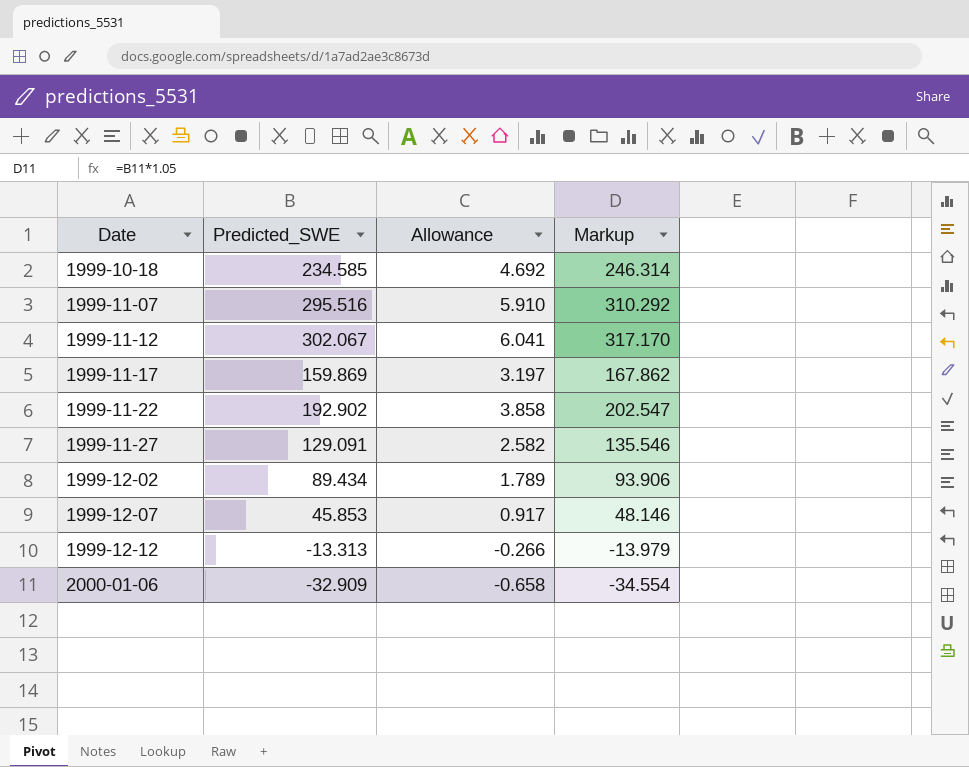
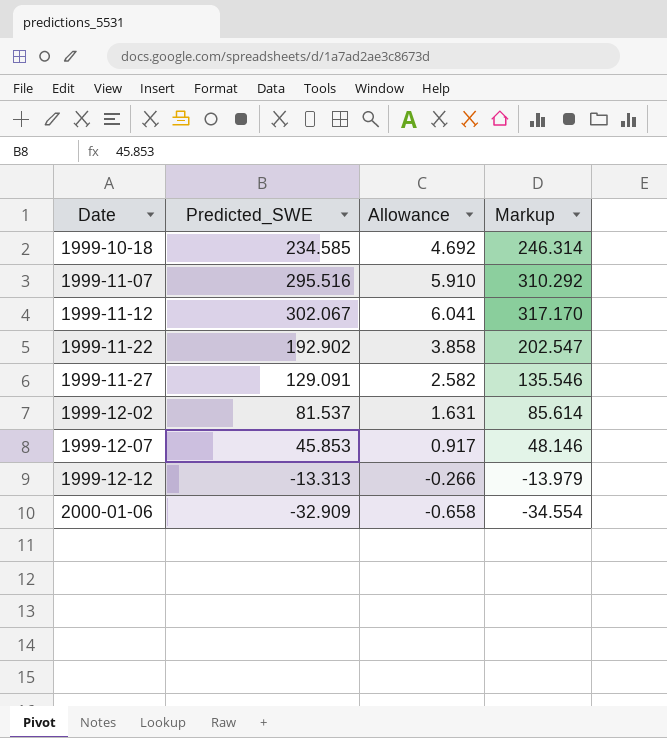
row 1999-11-17: 159.869 | 3.197 | 167.862 -> none
1999-12-02 | Predicted_SWE: 89.434 -> 81.537
1999-12-02 | Allowance: 1.789 -> 1.631
1999-12-02 | Markup: 93.906 -> 85.614

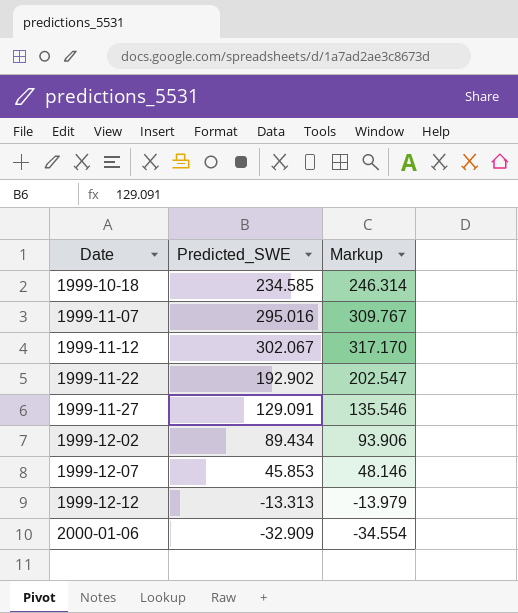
column Allowance | formula: [Predicted_SWE] * 0.02 -> none
1999-11-07 | Predicted_SWE: 295.516 -> 295.016
1999-11-07 | Markup: 310.292 -> 309.767
1999-12-02 | Predicted_SWE: 81.537 -> 89.434
1999-12-02 | Markup: 85.614 -> 93.906

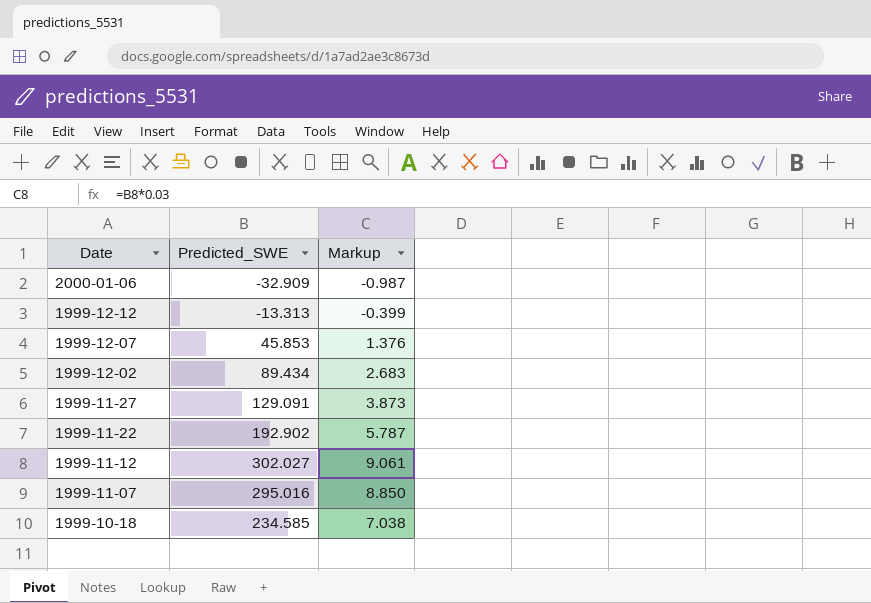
row order: Date ascending -> Date descending
column Markup | formula: [Predicted_SWE] * 1.05 -> [Predicted_SWE] * 0.03
1999-11-12 | Predicted_SWE: 302.067 -> 302.027

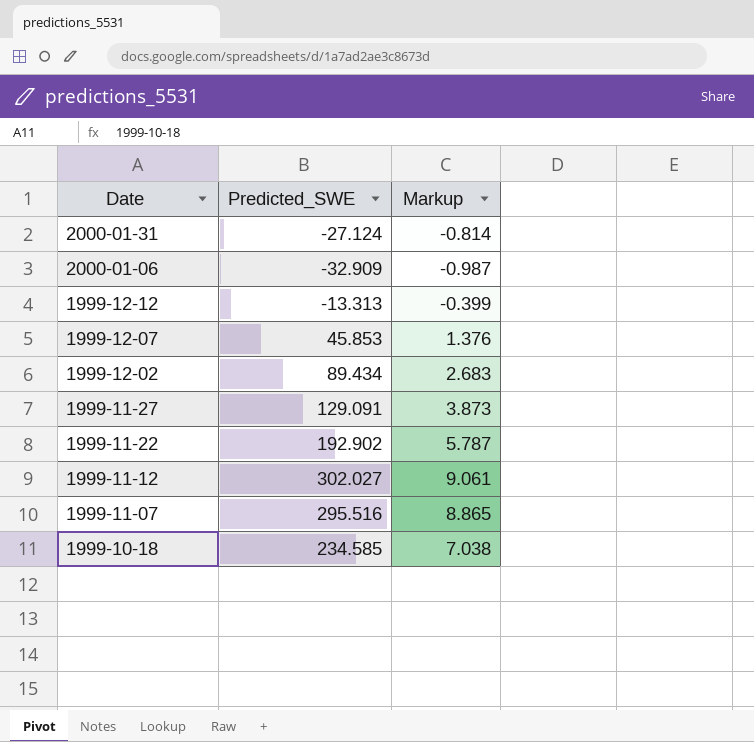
row 2000-01-31: none -> -27.124 | -0.814
1999-11-07 | Predicted_SWE: 295.016 -> 295.516
1999-11-07 | Markup: 8.850 -> 8.865

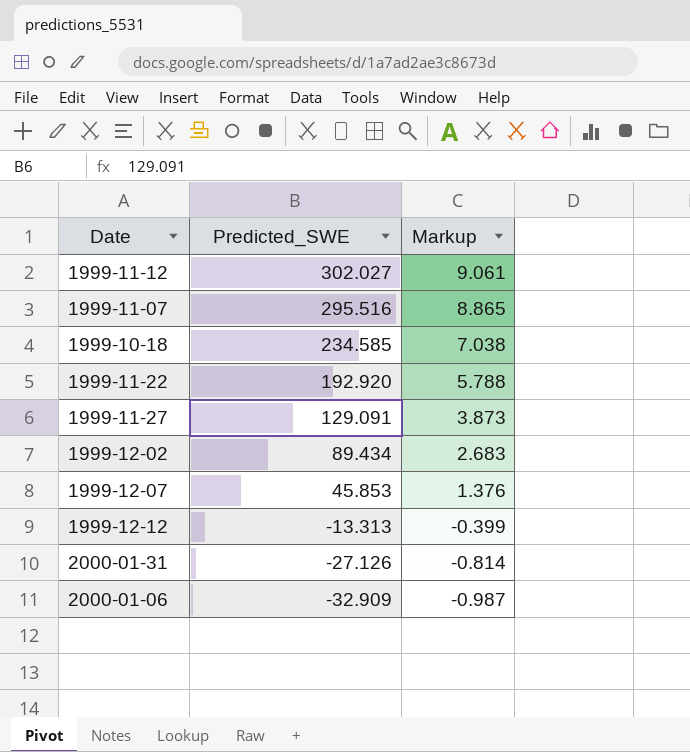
row order: Date descending -> Predicted_SWE descending
1999-11-22 | Predicted_SWE: 192.902 -> 192.920
1999-11-22 | Markup: 5.787 -> 5.788
2000-01-31 | Predicted_SWE: -27.124 -> -27.126

